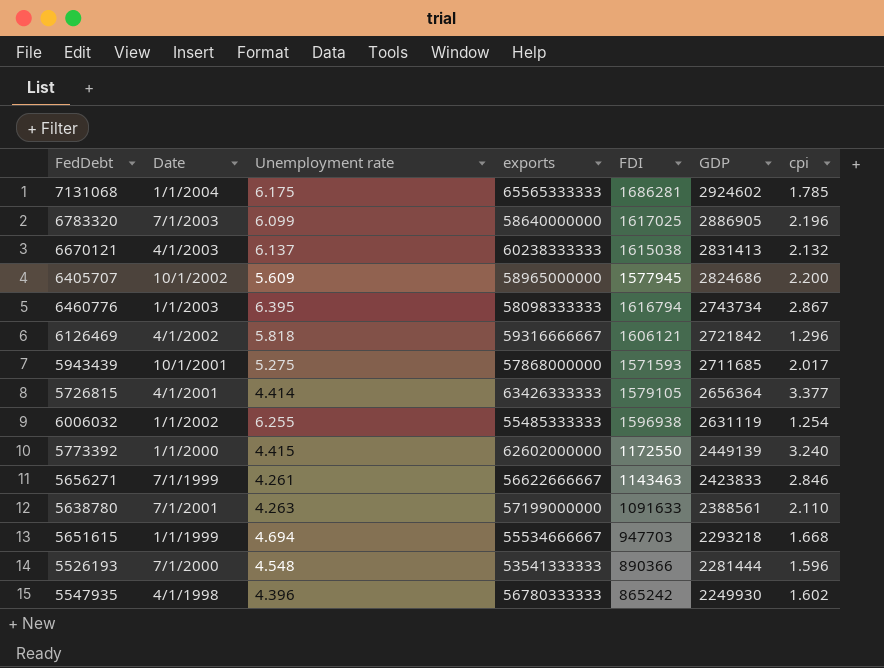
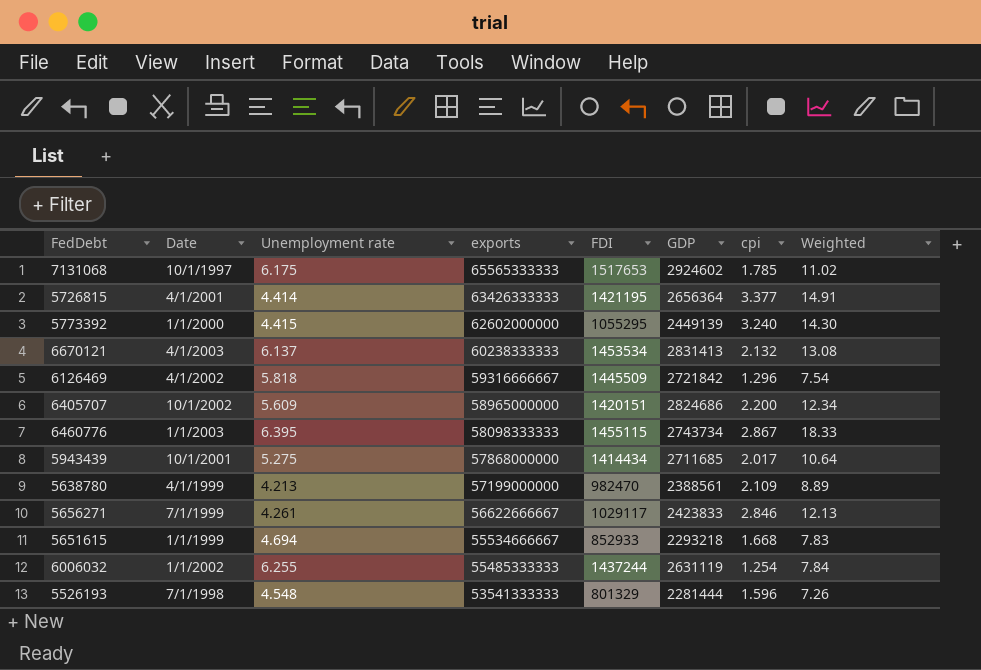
row order: GDP descending -> exports descending
column Weighted | formula: none -> [Unemployment rate] * [cpi]
row 6783320: 7/1/2003 | 6.099 | 58640000000 | 1617025 | 2886905 | 2.196 -> none
row 5547935: 4/1/1998 | 4.396 | 56780333333 | 865242 | 2249930 | 1.602 -> none
7131068 | Date: 1/1/2004 -> 10/1/1997
7131068 | FDI: 1686281 -> 1517653
5726815 | FDI: 1579105 -> 1421195
5773392 | FDI: 1172550 -> 1055295
6670121 | FDI: 1615038 -> 1453534
6126469 | FDI: 1606121 -> 1445509
6405707 | FDI: 1577945 -> 1420151
6460776 | FDI: 1616794 -> 1455115
5943439 | FDI: 1571593 -> 1414434
5638780 | Date: 7/1/2001 -> 4/1/1999
5638780 | Unemployment rate: 4.263 -> 4.213
5638780 | FDI: 1091633 -> 982470
5638780 | cpi: 2.110 -> 2.109
5656271 | FDI: 1143463 -> 1029117
5651615 | FDI: 947703 -> 852933
6006032 | FDI: 1596938 -> 1437244
5526193 | Date: 7/1/2000 -> 7/1/1998
5526193 | FDI: 890366 -> 801329

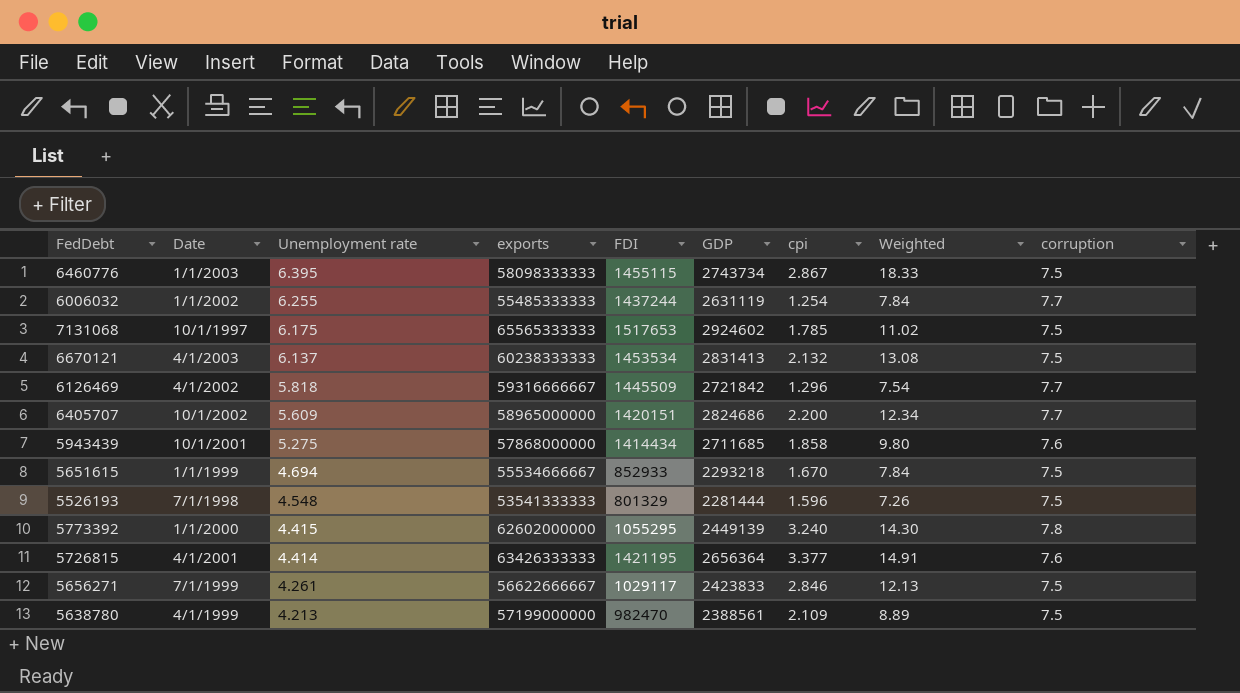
row order: exports descending -> Unemployment rate descending
column corruption | position: none -> 9
5943439 | cpi: 2.017 -> 1.858
5943439 | Weighted: 10.64 -> 9.80
5651615 | cpi: 1.668 -> 1.670
5651615 | Weighted: 7.83 -> 7.84

